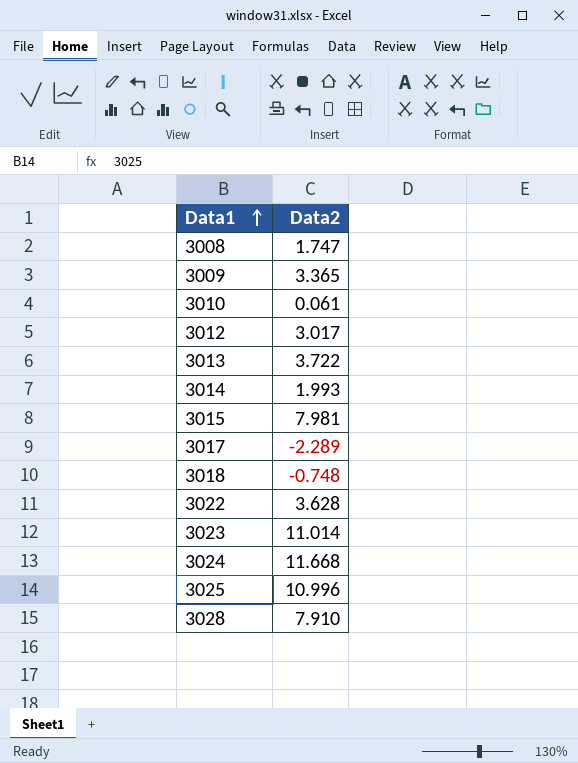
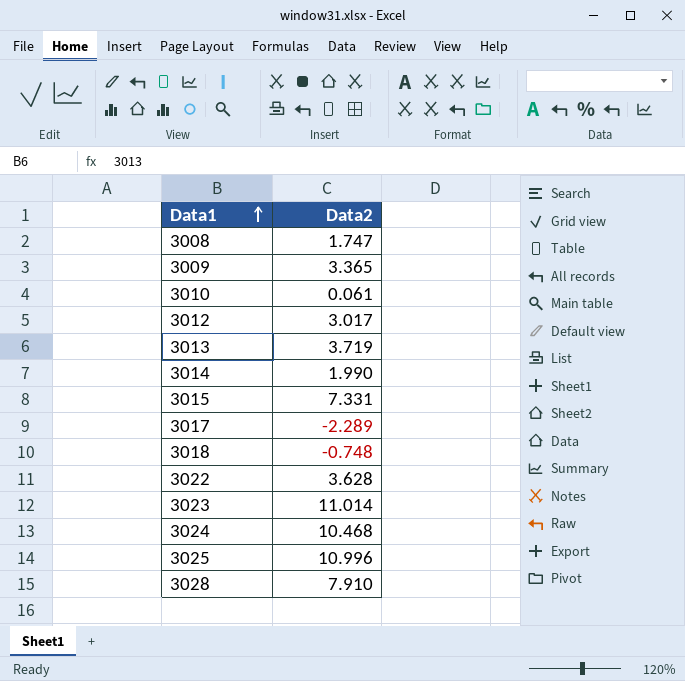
3013 | Data2: 3.722 -> 3.719
3014 | Data2: 1.993 -> 1.990
3015 | Data2: 7.981 -> 7.331
3024 | Data2: 11.668 -> 10.468

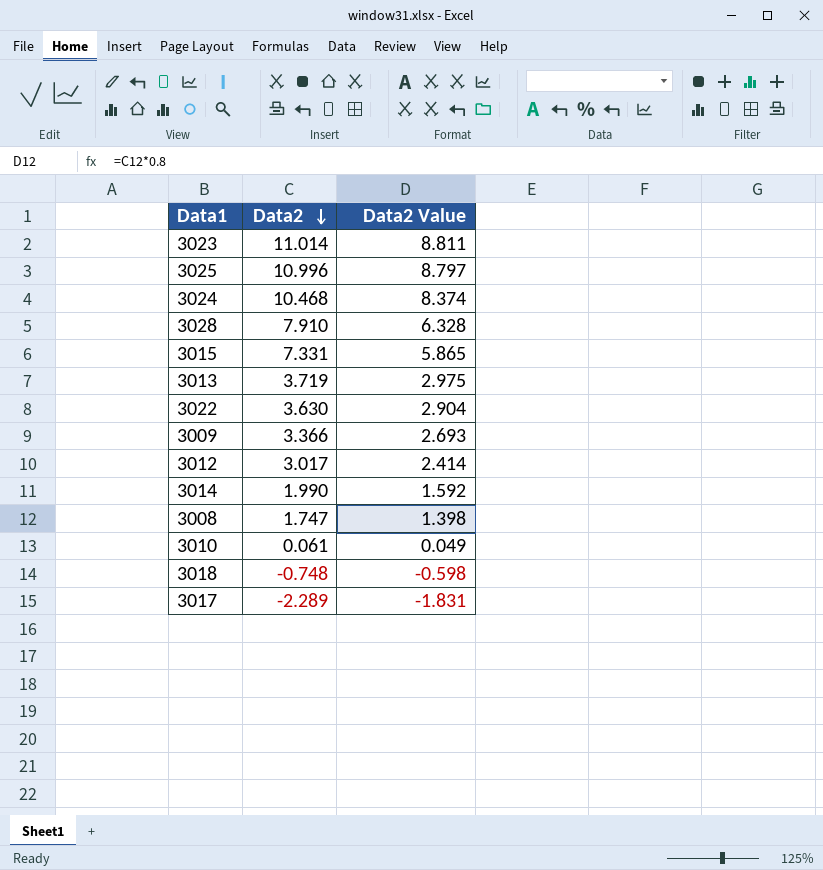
row order: Data1 ascending -> Data2 descending
column Data2 Value | formula: none -> [Data2] * 0.8
3022 | Data2: 3.628 -> 3.630
3009 | Data2: 3.365 -> 3.366

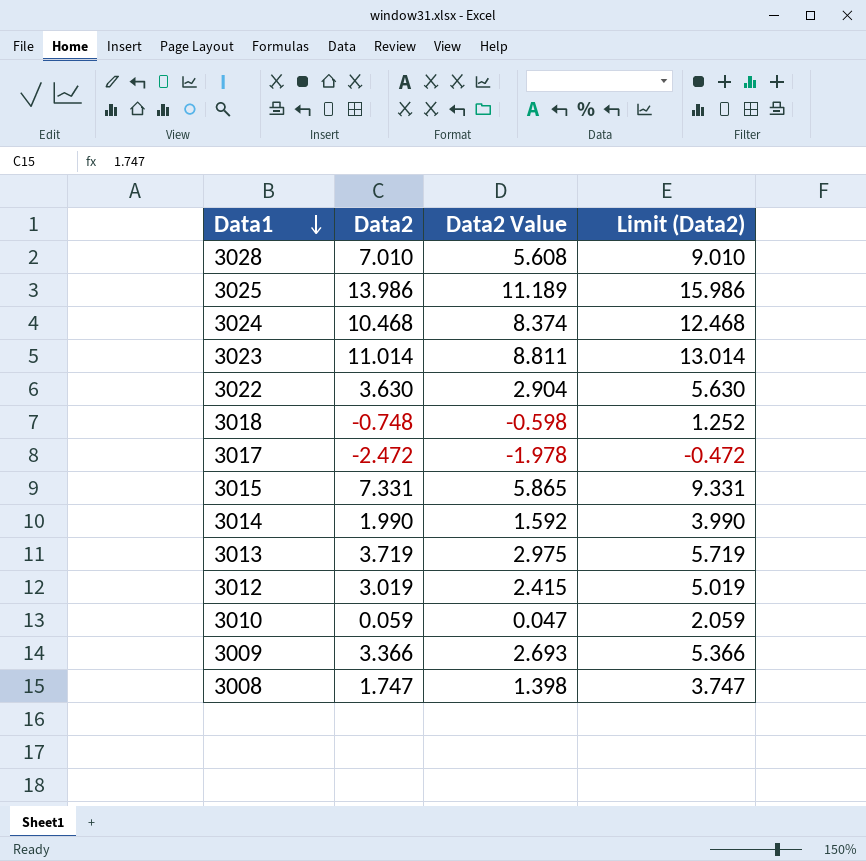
row order: Data2 descending -> Data1 descending
column Limit (Data2) | formula: none -> [Data2] + 2
3028 | Data2: 7.910 -> 7.010
3028 | Data2 Value: 6.328 -> 5.608
3025 | Data2: 10.996 -> 13.986
3025 | Data2 Value: 8.797 -> 11.189
3017 | Data2: -2.289 -> -2.472
3017 | Data2 Value: -1.831 -> -1.978
3012 | Data2: 3.017 -> 3.019
3012 | Data2 Value: 2.414 -> 2.415
3010 | Data2: 0.061 -> 0.059
3010 | Data2 Value: 0.049 -> 0.047

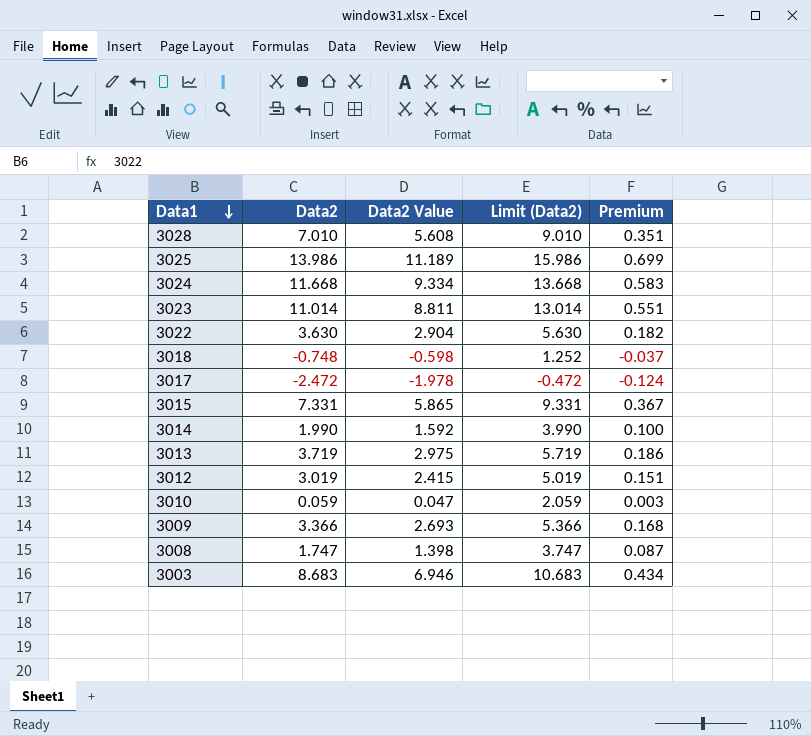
column Premium | formula: none -> [Data2] * 0.05
3024 | Data2: 10.468 -> 11.668
3024 | Data2 Value: 8.374 -> 9.334
3024 | Limit (Data2): 12.468 -> 13.668
row 3003: none -> 8.683 | 6.946 | 10.683 | 0.434

